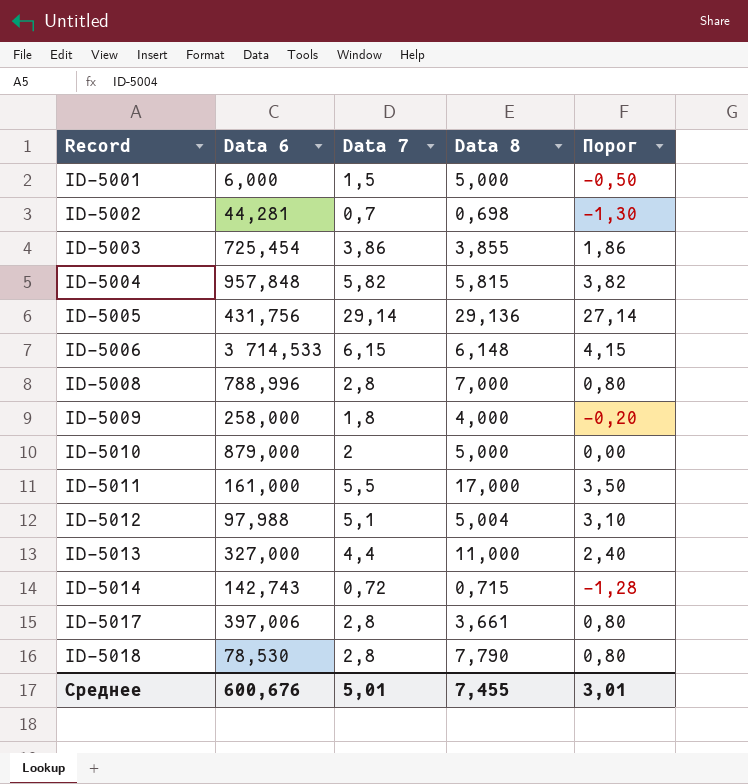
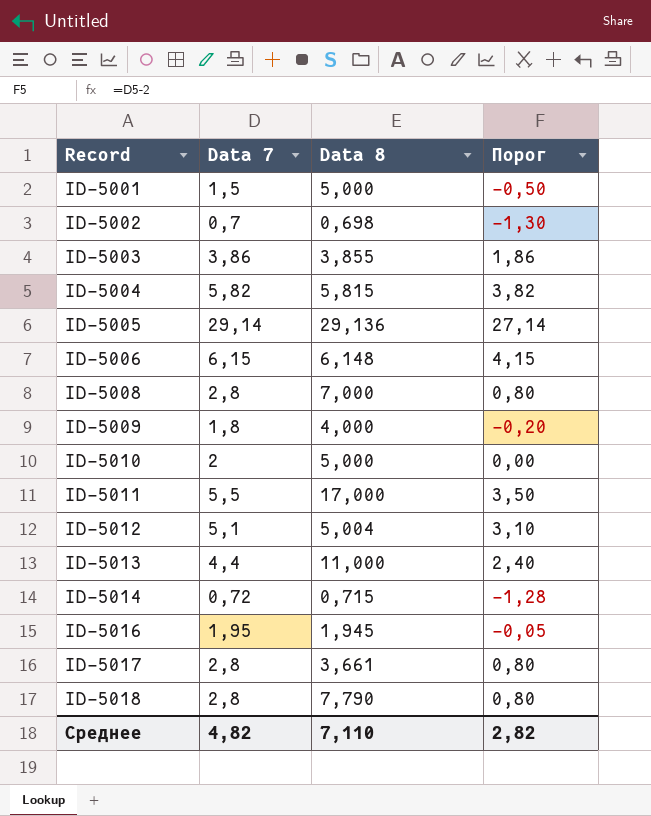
column Data 6 | position: 2 -> none
row ID-5016: none -> 1,95 | 1,945 | -0,05
Среднее | Data 7: 5,01 -> 4,82
Среднее | Data 8: 7,455 -> 7,110
Среднее | Порог: 3,01 -> 2,82

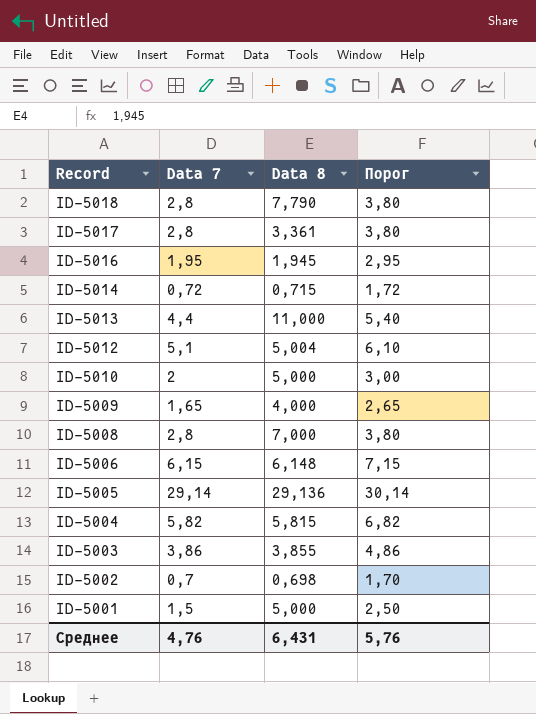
row order: Record ascending -> Record descending
column Порог | formula: [Data 7] - 2 -> [Data 7] + 1
row ID-5011: 5,5 | 17,000 | 3,50 -> none
ID-5017 | Data 8: 3,661 -> 3,361
ID-5009 | Data 7: 1,8 -> 1,65
Среднее | Data 7: 4,82 -> 4,76
Среднее | Data 8: 7,110 -> 6,431
Среднее | Порог: 2,82 -> 5,76

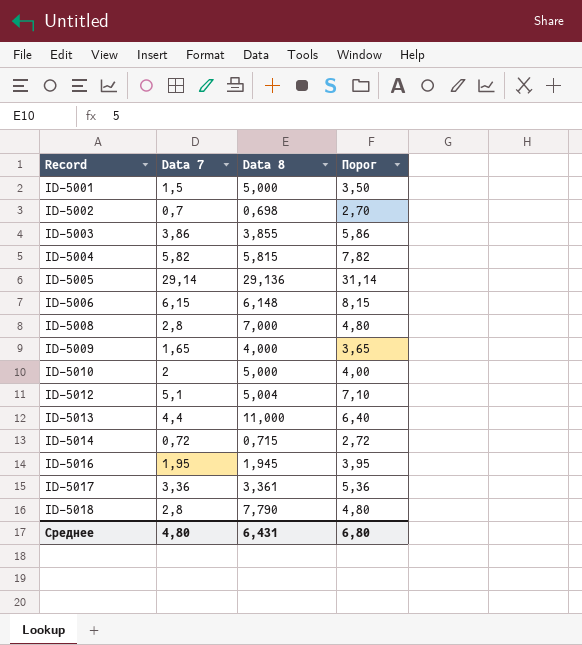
row order: Record descending -> Record ascending
column Порог | formula: [Data 7] + 1 -> [Data 7] + 2
ID-5017 | Data 7: 2,8 -> 3,36
Среднее | Data 7: 4,76 -> 4,80
Среднее | Порог: 5,76 -> 6,80

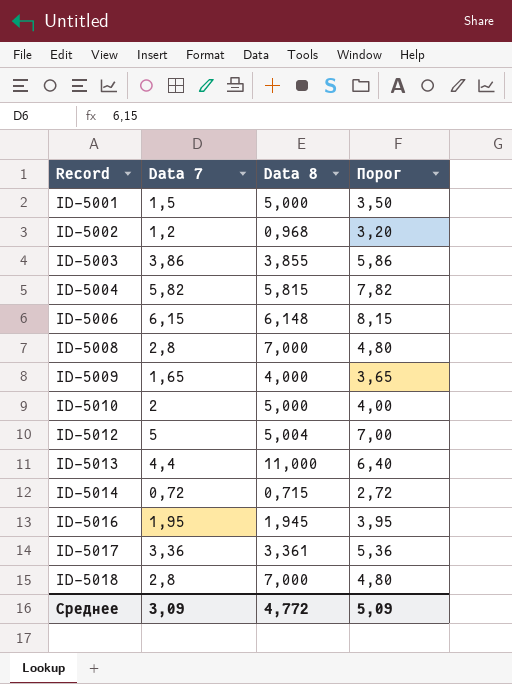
row ID-5005: 29,14 | 29,136 | 31,14 -> none
ID-5002 | Data 7: 0,7 -> 1,2
ID-5002 | Data 8: 0,698 -> 0,968
ID-5002 | Порог: 2,70 -> 3,20
ID-5012 | Data 7: 5,1 -> 5
ID-5012 | Порог: 7,10 -> 7,00
ID-5018 | Data 8: 7,790 -> 7,000
Среднее | Data 7: 4,80 -> 3,09
Среднее | Data 8: 6,431 -> 4,772
Среднее | Порог: 6,80 -> 5,09

